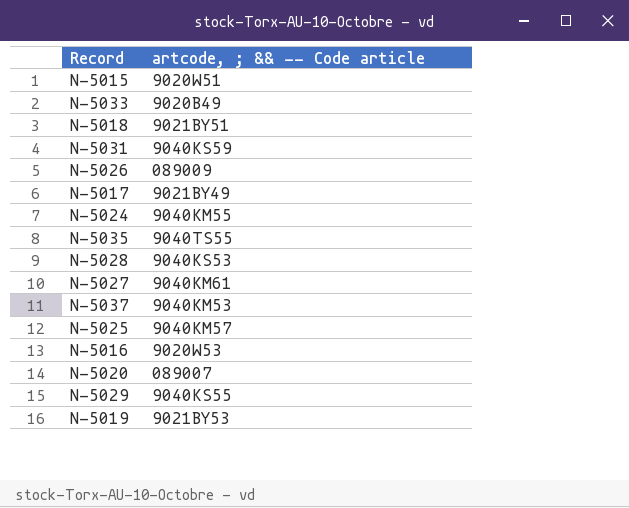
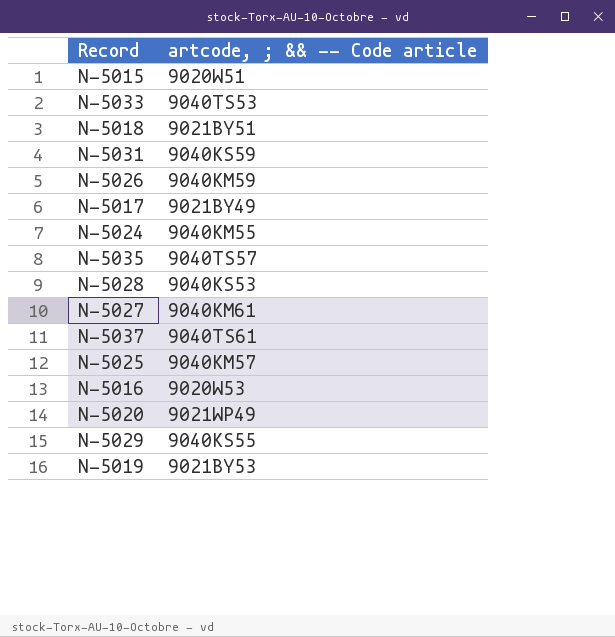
N-5033 | artcode, ; && -- Code article: 9020B49 -> 9040TS53
N-5026 | artcode, ; && -- Code article: 089009 -> 9040KM59
N-5035 | artcode, ; && -- Code article: 9040TS55 -> 9040TS57
N-5037 | artcode, ; && -- Code article: 9040KM53 -> 9040TS61
N-5020 | artcode, ; && -- Code article: 089007 -> 9021WP49

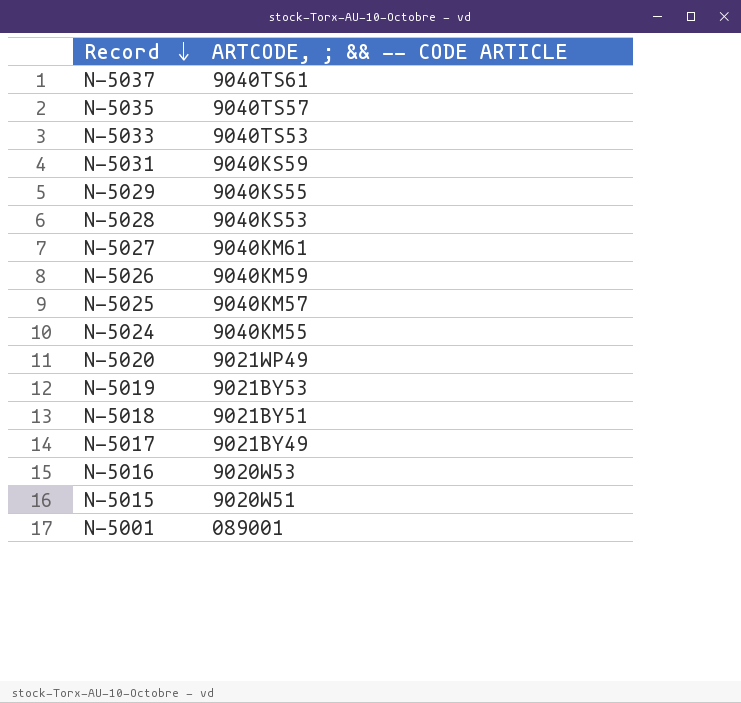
row order: none -> Record descending
column name: artcode, ; && -- Code article -> ARTCODE, ; && -- CODE ARTICLE
row N-5001: none -> 089001

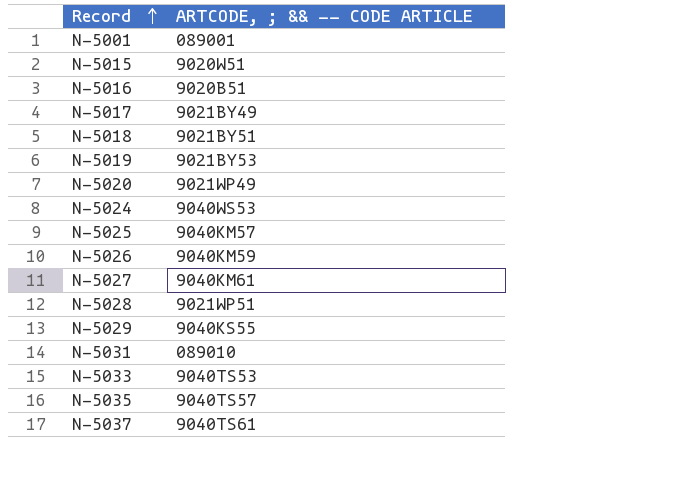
row order: Record descending -> Record ascending
N-5016 | ARTCODE, ; && -- CODE ARTICLE: 9020W53 -> 9020B51
N-5024 | ARTCODE, ; && -- CODE ARTICLE: 9040KM55 -> 9040WS53
N-5028 | ARTCODE, ; && -- CODE ARTICLE: 9040KS53 -> 9021WP51
N-5031 | ARTCODE, ; && -- CODE ARTICLE: 9040KS59 -> 089010

